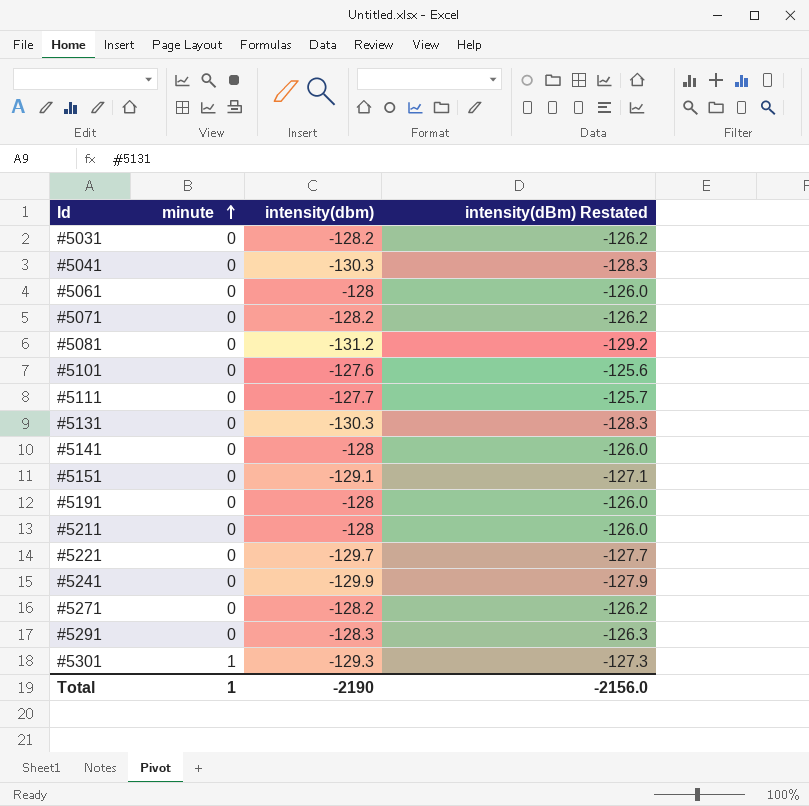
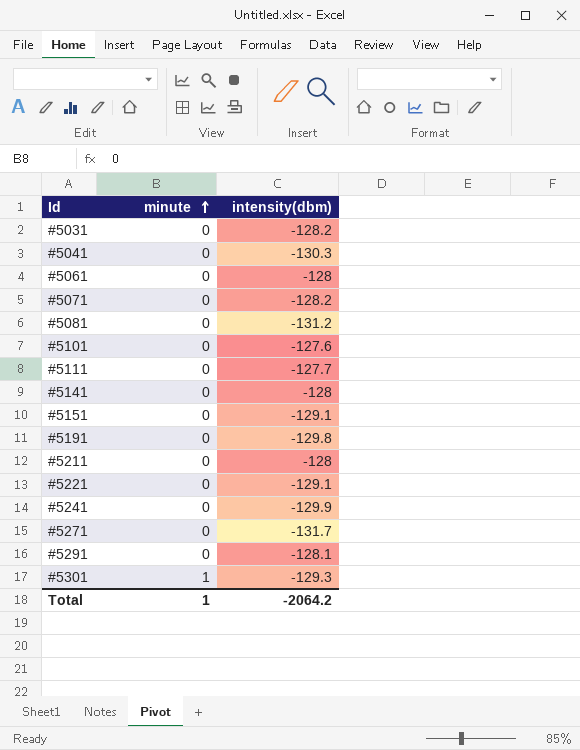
column intensity(dBm) Restated | formula: [intensity(dbm)] + 2 -> none
row #5131: 0 | -130.3 | -128.3 -> none
#5191 | intensity(dbm): -128 -> -129.8
#5221 | intensity(dbm): -129.7 -> -129.1
#5271 | intensity(dbm): -128.2 -> -131.7
#5291 | intensity(dbm): -128.3 -> -128.1
Total | intensity(dbm): -2190 -> -2064.2

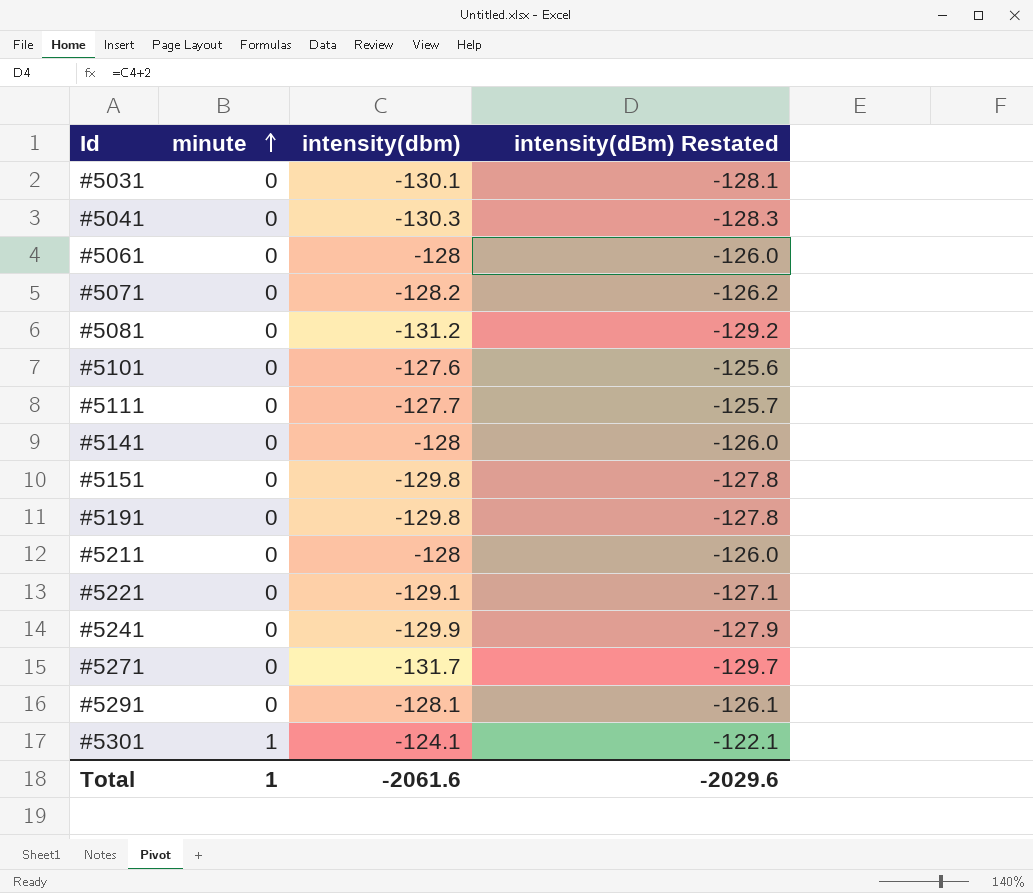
column intensity(dBm) Restated | formula: none -> [intensity(dbm)] + 2
#5031 | intensity(dbm): -128.2 -> -130.1
#5151 | intensity(dbm): -129.1 -> -129.8
#5301 | intensity(dbm): -129.3 -> -124.1
Total | intensity(dbm): -2064.2 -> -2061.6

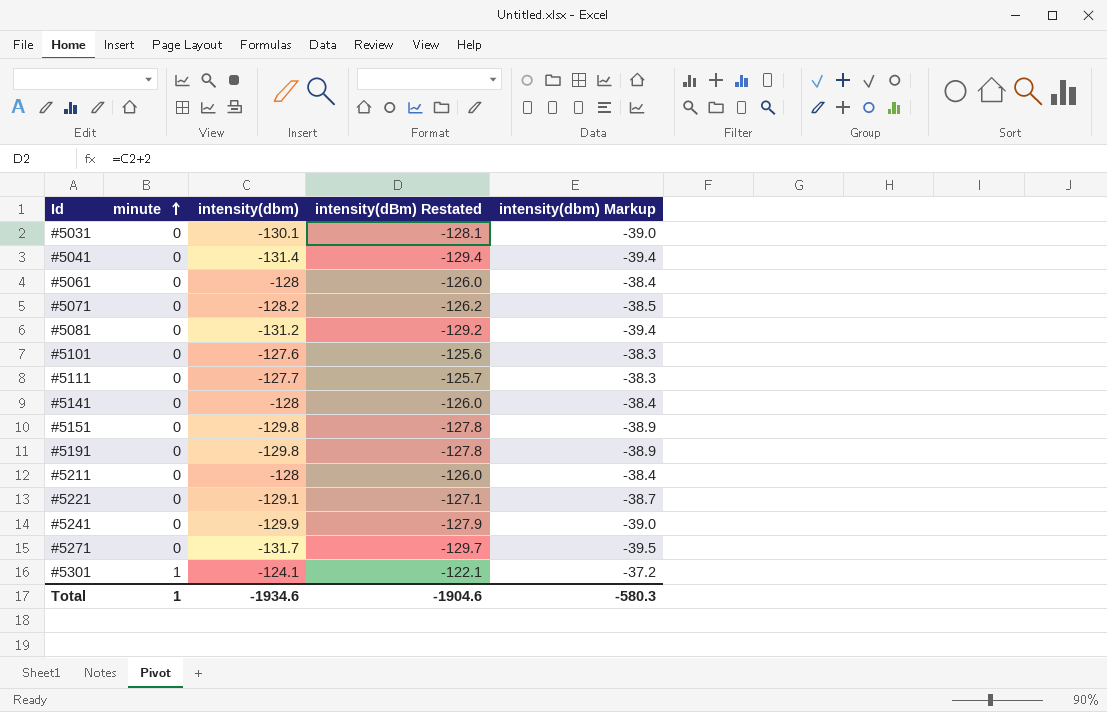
column intensity(dbm) Markup | formula: none -> [intensity(dbm)] * 0.3
row #5291: 0 | -128.1 | -126.1 -> none
#5041 | intensity(dbm): -130.3 -> -131.4
#5041 | intensity(dBm) Restated: -128.3 -> -129.4
Total | intensity(dbm): -2061.6 -> -1934.6
Total | intensity(dBm) Restated: -2029.6 -> -1904.6

